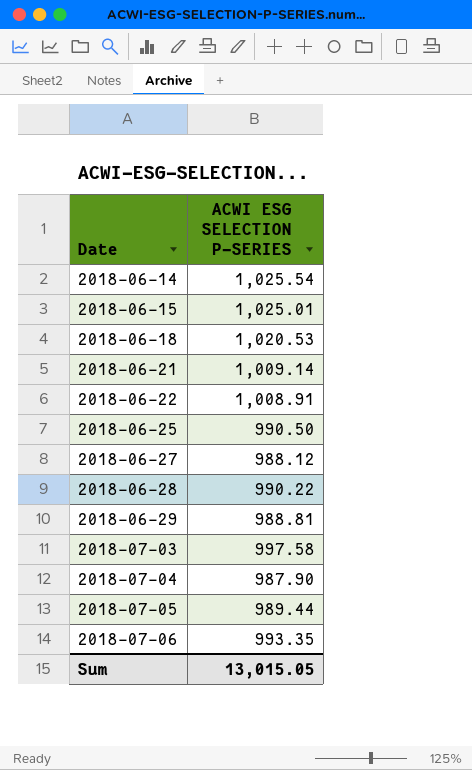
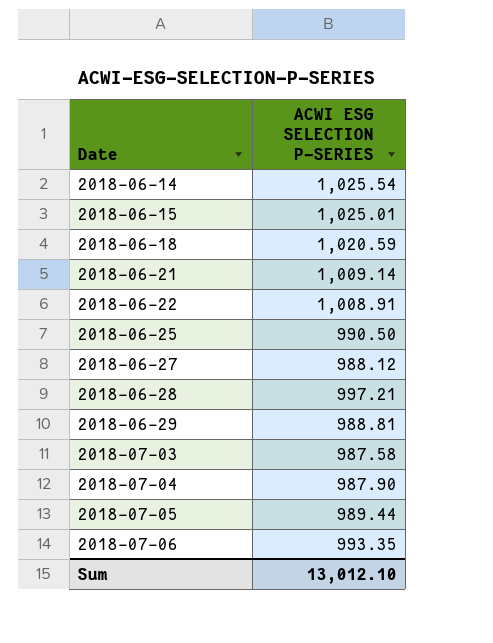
2018-06-18 | ACWI ESG SELECTION P-SERIES: 1,020.53 -> 1,020.59
2018-06-28 | ACWI ESG SELECTION P-SERIES: 990.22 -> 997.21
2018-07-03 | ACWI ESG SELECTION P-SERIES: 997.58 -> 987.58
Sum | ACWI ESG SELECTION P-SERIES: 13,015.05 -> 13,012.10

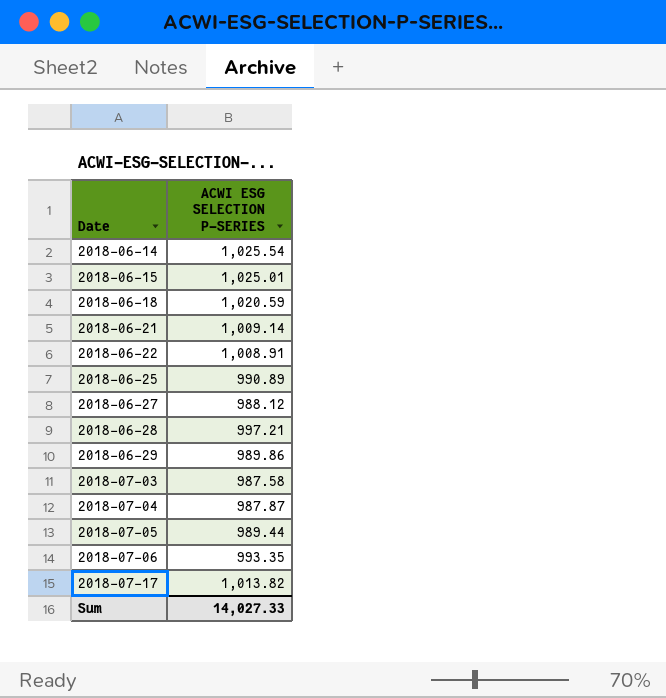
2018-06-25 | ACWI ESG SELECTION P-SERIES: 990.50 -> 990.89
2018-06-29 | ACWI ESG SELECTION P-SERIES: 988.81 -> 989.86
2018-07-04 | ACWI ESG SELECTION P-SERIES: 987.90 -> 987.87
row 2018-07-17: none -> 1,013.82
Sum | ACWI ESG SELECTION P-SERIES: 13,012.10 -> 14,027.33

